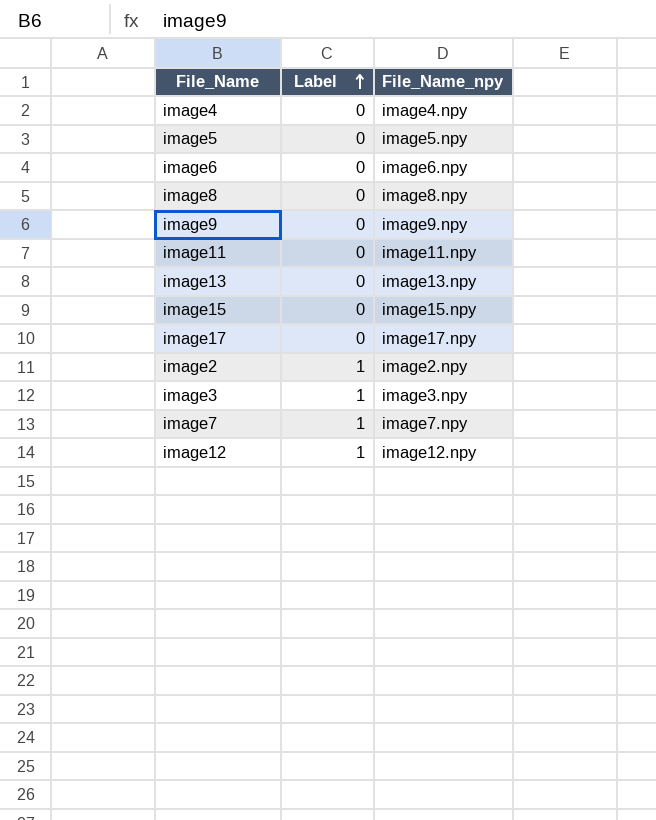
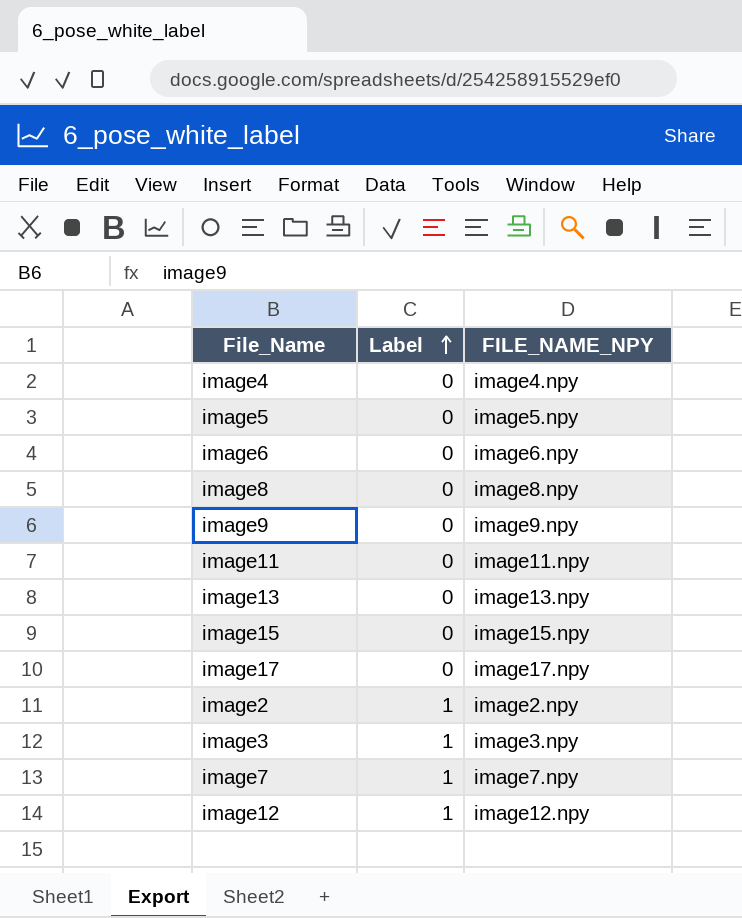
column name: File_Name_npy -> FILE_NAME_NPY

